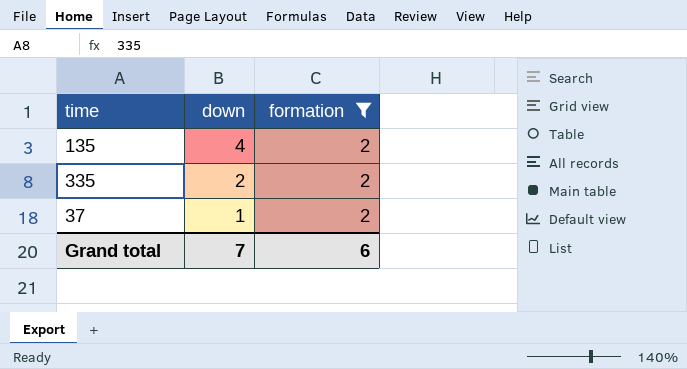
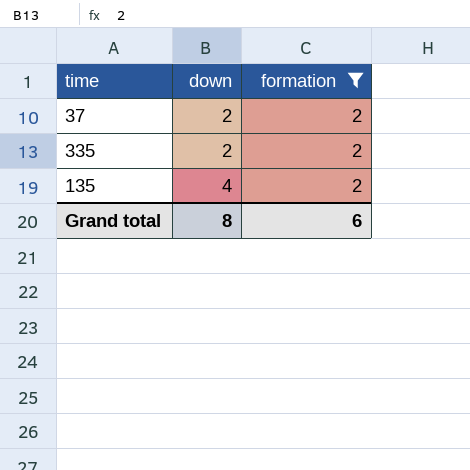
row order: down descending -> down ascending
37 | down: 1 -> 2
Grand total | down: 7 -> 8

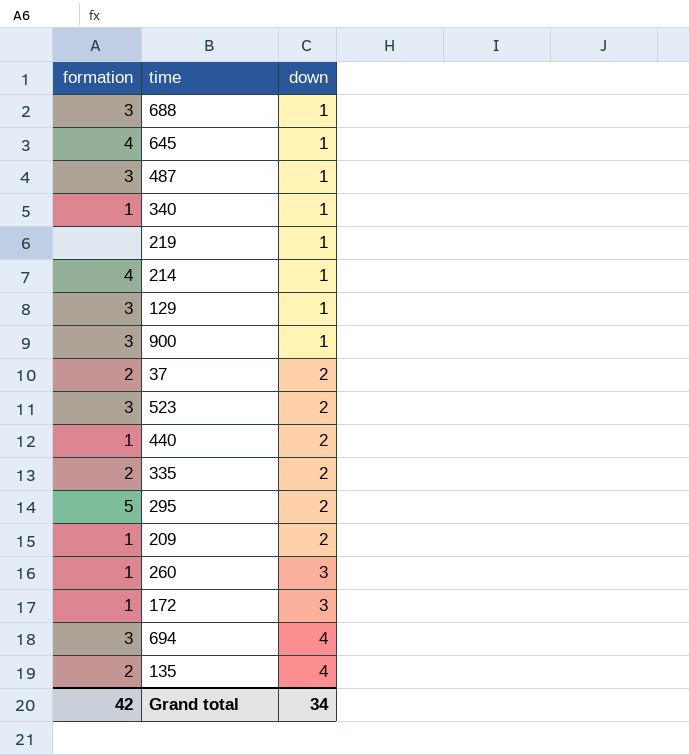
filter: formation = 2 -> none
column formation | position: 3 -> 1
Grand total | formation: 6 -> 42
Grand total | down: 8 -> 34

